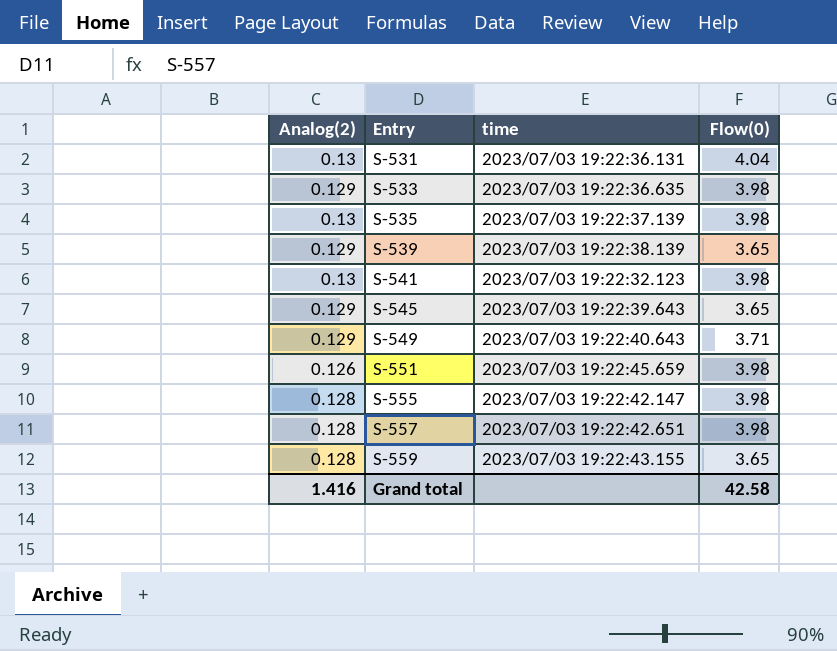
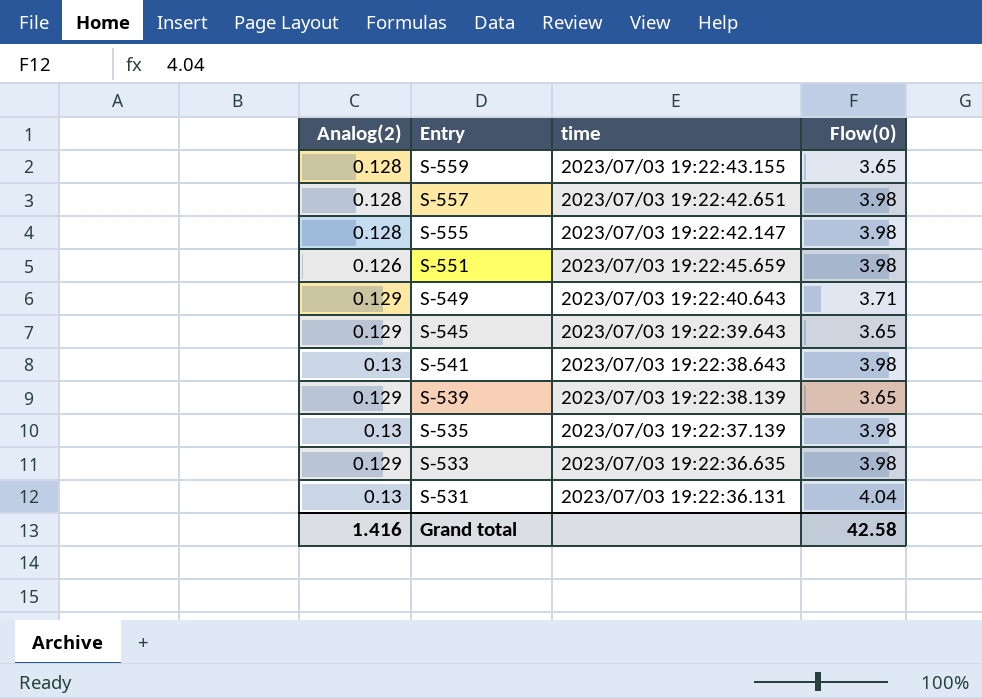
row order: Entry ascending -> Entry descending
S-541 | time: 2023/07/03 19:22:32.123 -> 2023/07/03 19:22:38.643

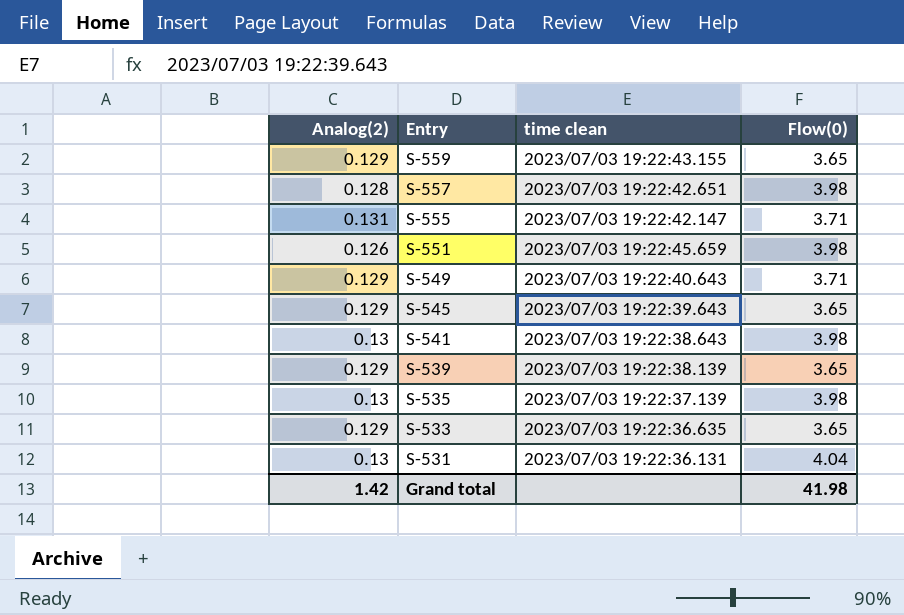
column name: time -> time clean
S-559 | Analog(2): 0.128 -> 0.129
S-555 | Analog(2): 0.128 -> 0.131
S-555 | Flow(0): 3.98 -> 3.71
S-533 | Flow(0): 3.98 -> 3.65
Grand total | Analog(2): 1.416 -> 1.42
Grand total | Flow(0): 42.58 -> 41.98

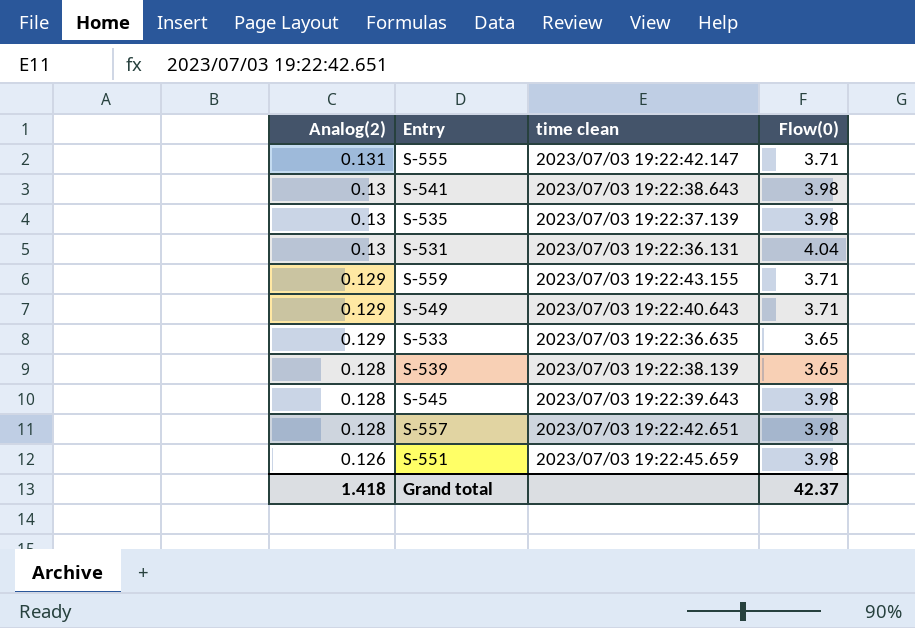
row order: Entry descending -> Analog(2) descending
S-559 | Flow(0): 3.65 -> 3.71
S-539 | Analog(2): 0.129 -> 0.128
S-545 | Analog(2): 0.129 -> 0.128
S-545 | Flow(0): 3.65 -> 3.98
Grand total | Analog(2): 1.42 -> 1.418
Grand total | Flow(0): 41.98 -> 42.37

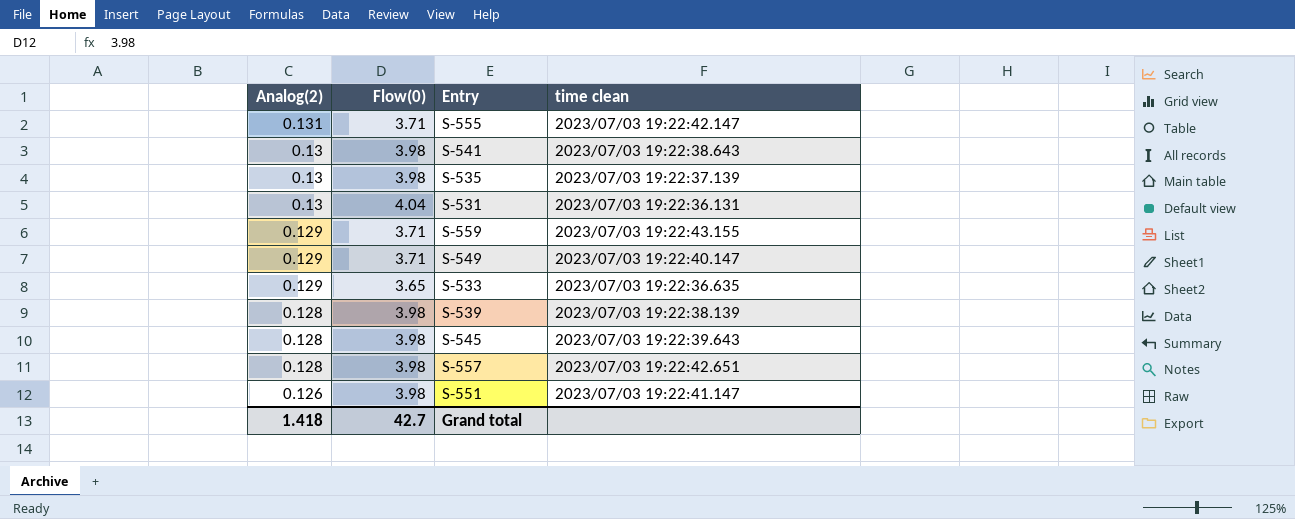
column Flow(0) | position: 4 -> 2
S-549 | time clean: 2023/07/03 19:22:40.643 -> 2023/07/03 19:22:40.147
S-539 | Flow(0): 3.65 -> 3.98
S-551 | time clean: 2023/07/03 19:22:45.659 -> 2023/07/03 19:22:41.147
Grand total | Flow(0): 42.37 -> 42.7

